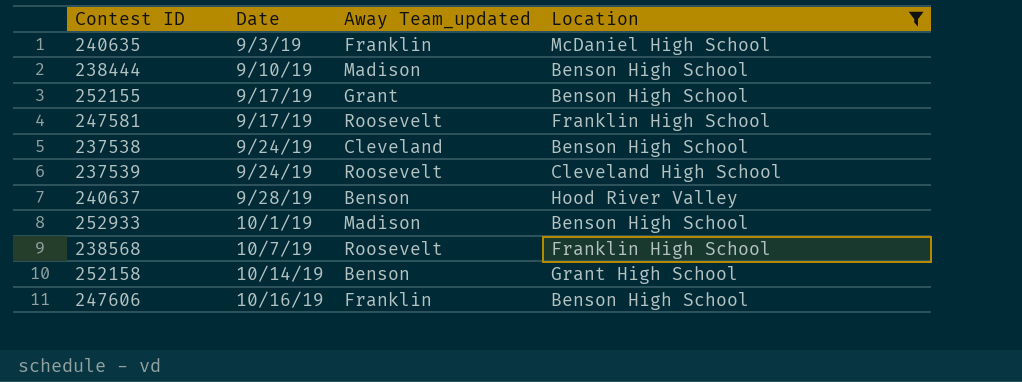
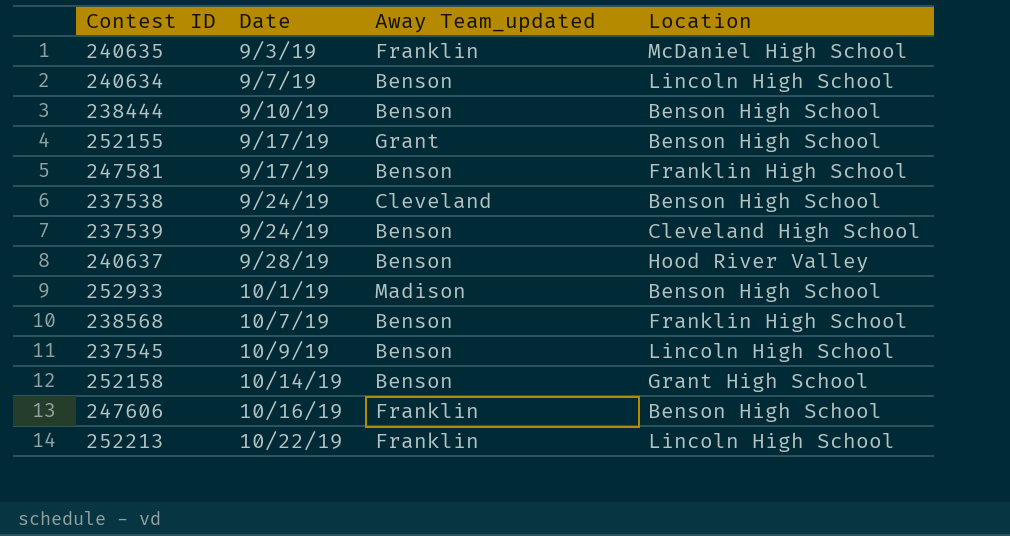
filter: Location != Lincoln High School -> none
238444 | Away Team_updated: Madison -> Benson
247581 | Away Team_updated: Roosevelt -> Benson
237539 | Away Team_updated: Roosevelt -> Benson
238568 | Away Team_updated: Roosevelt -> Benson

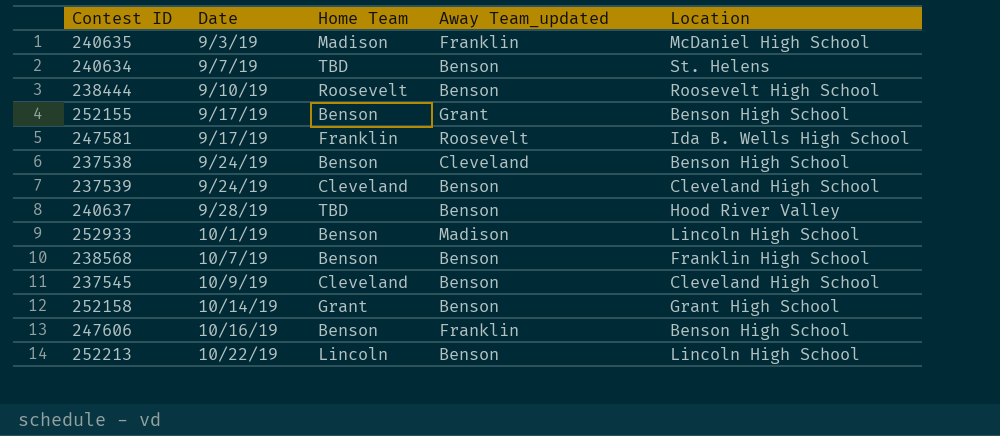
column Home Team | position: none -> 3
240634 | Location: Lincoln High School -> St. Helens
238444 | Location: Benson High School -> Roosevelt High School
247581 | Away Team_updated: Benson -> Roosevelt
247581 | Location: Franklin High School -> Ida B. Wells High School
252933 | Location: Benson High School -> Lincoln High School
237545 | Location: Lincoln High School -> Cleveland High School
252213 | Away Team_updated: Franklin -> Benson

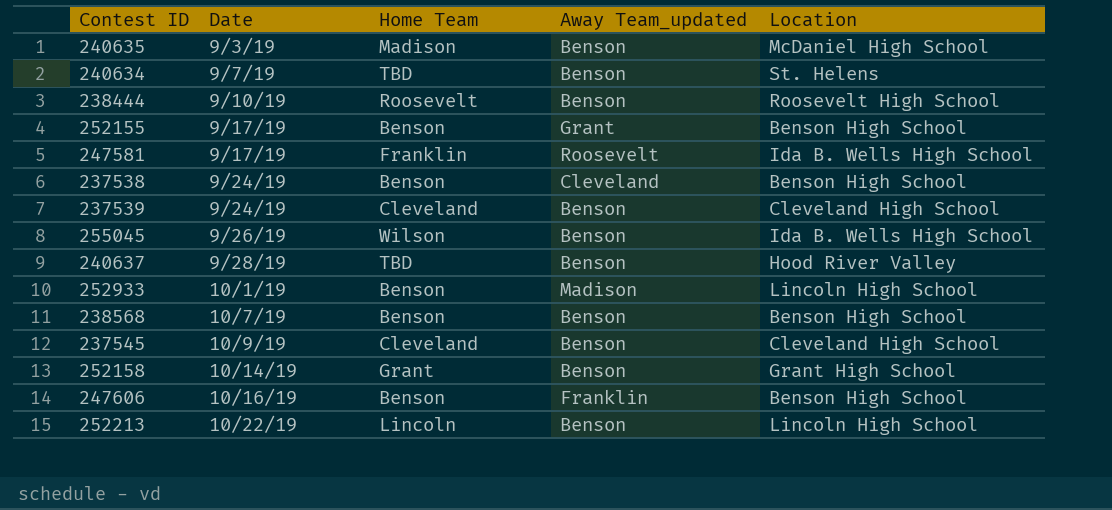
240635 | Away Team_updated: Franklin -> Benson
row 255045: none -> 9/26/19 | Wilson | Benson | Ida B. Wells High School
238568 | Location: Franklin High School -> Benson High School

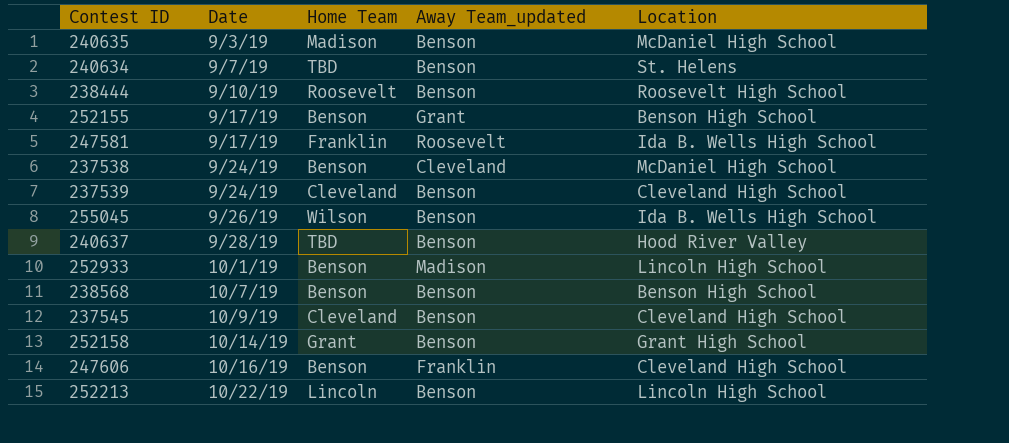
237538 | Location: Benson High School -> McDaniel High School
247606 | Location: Benson High School -> Cleveland High School

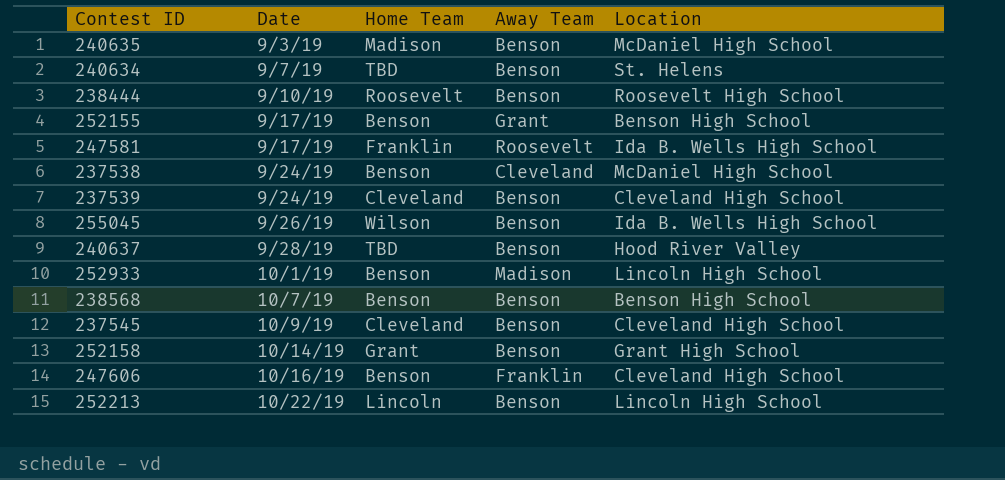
column name: Away Team_updated -> Away Team

